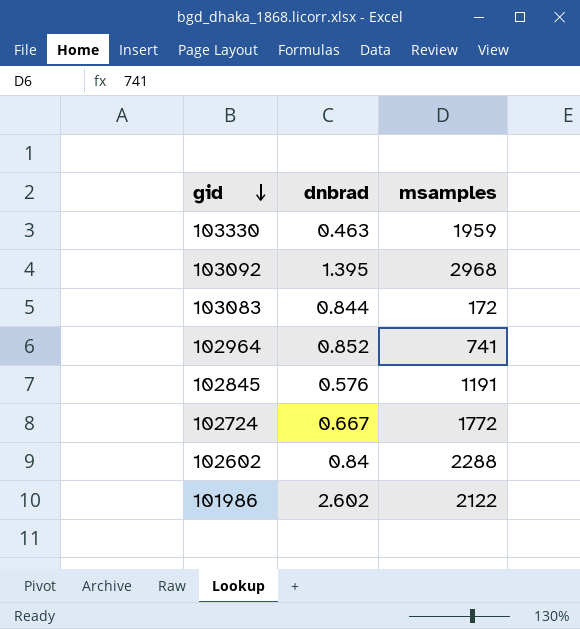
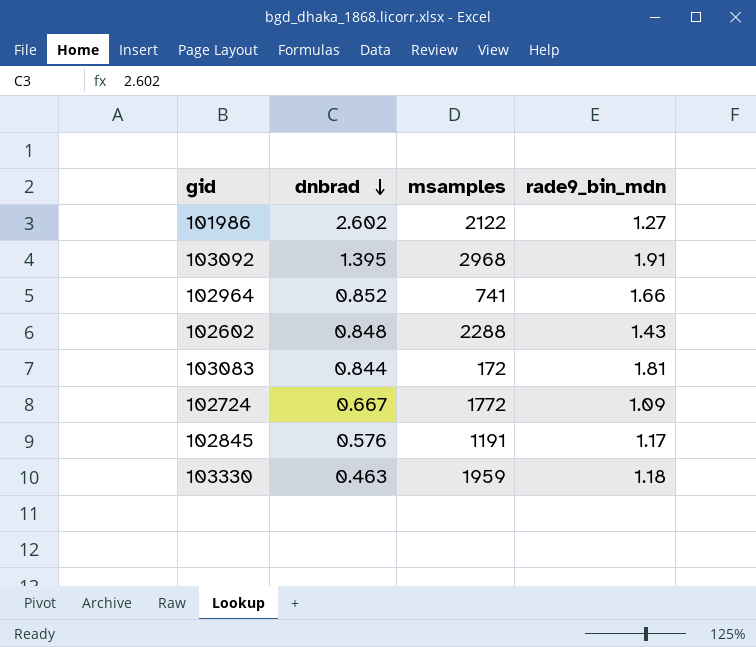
row order: gid descending -> dnbrad descending
column rade9_bin_mdn | position: none -> 4
102602 | dnbrad: 0.84 -> 0.848

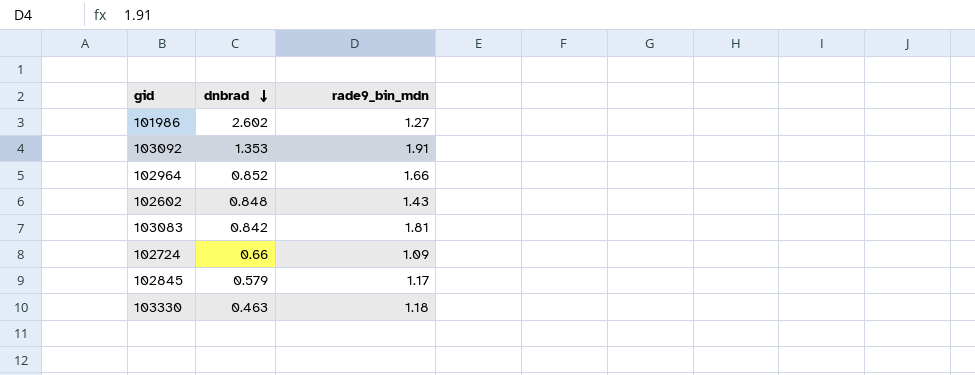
column msamples | position: 3 -> none
103092 | dnbrad: 1.395 -> 1.353
103083 | dnbrad: 0.844 -> 0.842
102724 | dnbrad: 0.667 -> 0.66
102845 | dnbrad: 0.576 -> 0.579

